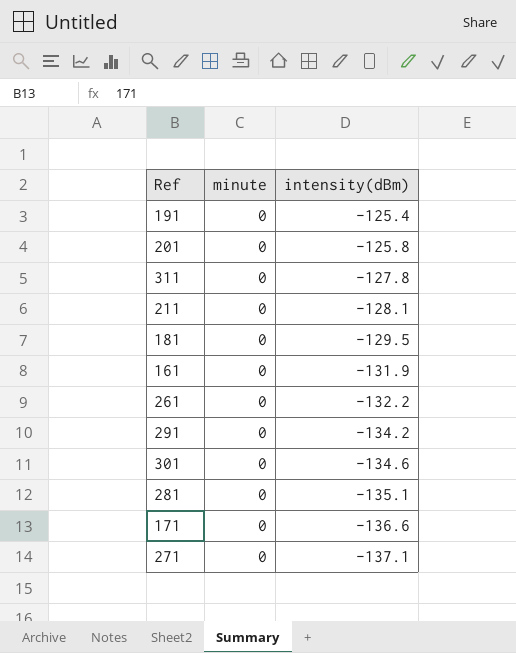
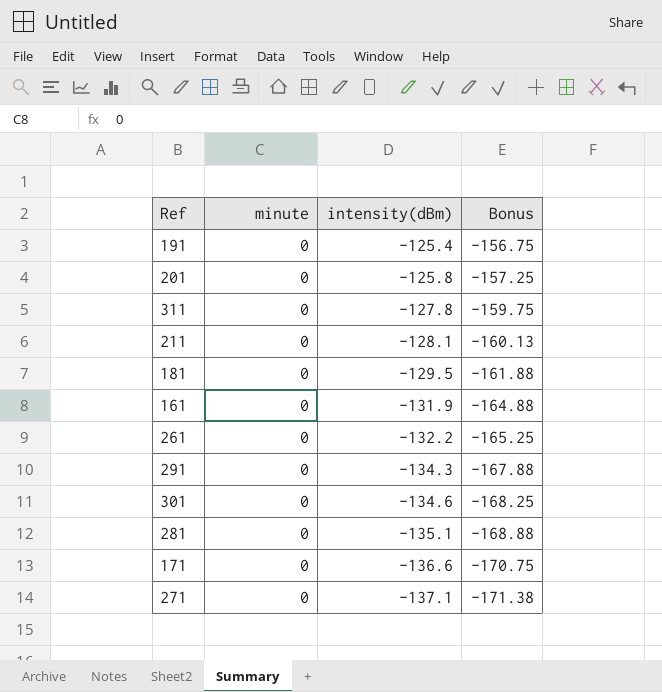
column Bonus | formula: none -> [intensity(dBm)] * 1.25
291 | intensity(dBm): -134.2 -> -134.3

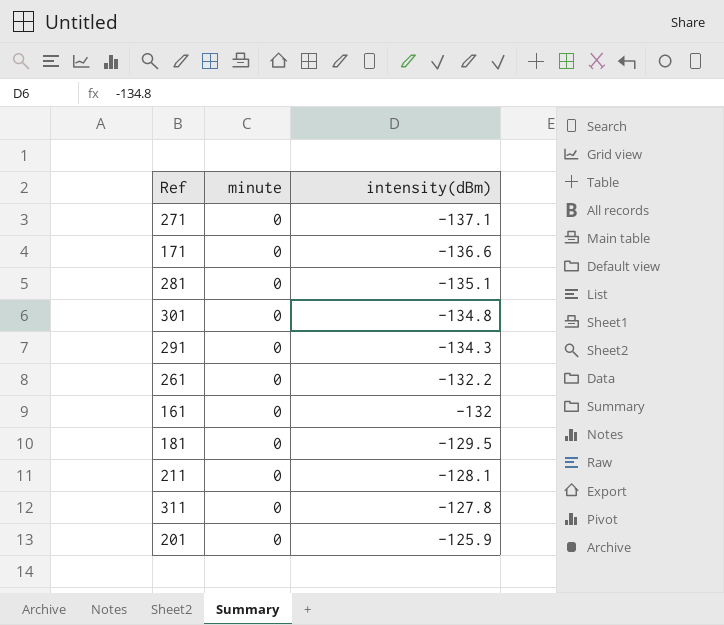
row order: intensity(dBm) descending -> intensity(dBm) ascending
column Bonus | formula: [intensity(dBm)] * 1.25 -> none
row 191: 0 | -125.4 | -156.75 -> none
301 | intensity(dBm): -134.6 -> -134.8
161 | intensity(dBm): -131.9 -> -132
201 | intensity(dBm): -125.8 -> -125.9

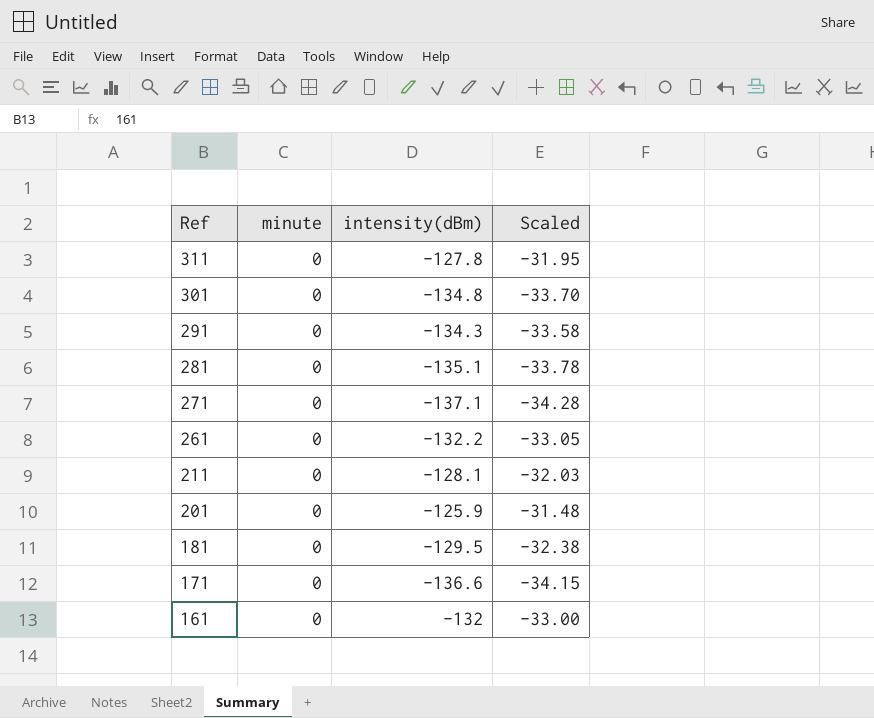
row order: intensity(dBm) ascending -> Ref descending
column Scaled | formula: none -> [intensity(dBm)] * 0.25

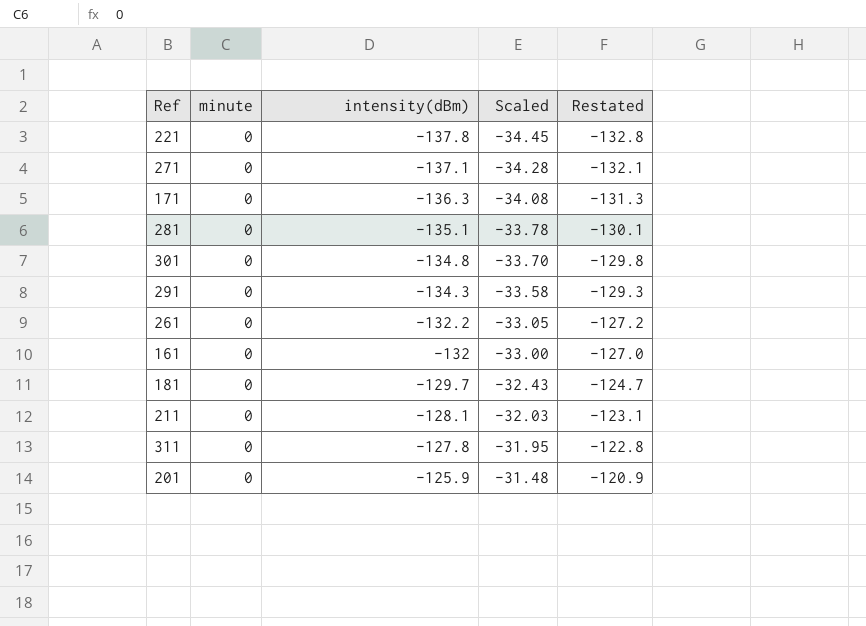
row order: Ref descending -> intensity(dBm) ascending
column Restated | formula: none -> [intensity(dBm)] + 5
row 221: none -> 0 | -137.8 | -34.45 | -132.8
171 | intensity(dBm): -136.6 -> -136.3
171 | Scaled: -34.15 -> -34.08
181 | intensity(dBm): -129.5 -> -129.7
181 | Scaled: -32.38 -> -32.43

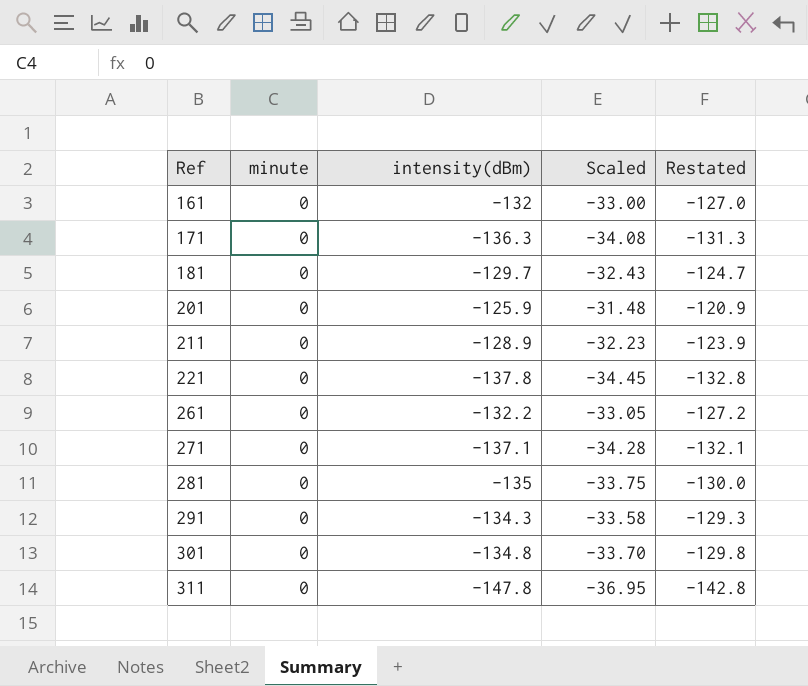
row order: intensity(dBm) ascending -> Ref ascending
211 | intensity(dBm): -128.1 -> -128.9
211 | Scaled: -32.03 -> -32.23
211 | Restated: -123.1 -> -123.9
281 | intensity(dBm): -135.1 -> -135
281 | Scaled: -33.78 -> -33.75
281 | Restated: -130.1 -> -130.0
311 | intensity(dBm): -127.8 -> -147.8
311 | Scaled: -31.95 -> -36.95
311 | Restated: -122.8 -> -142.8

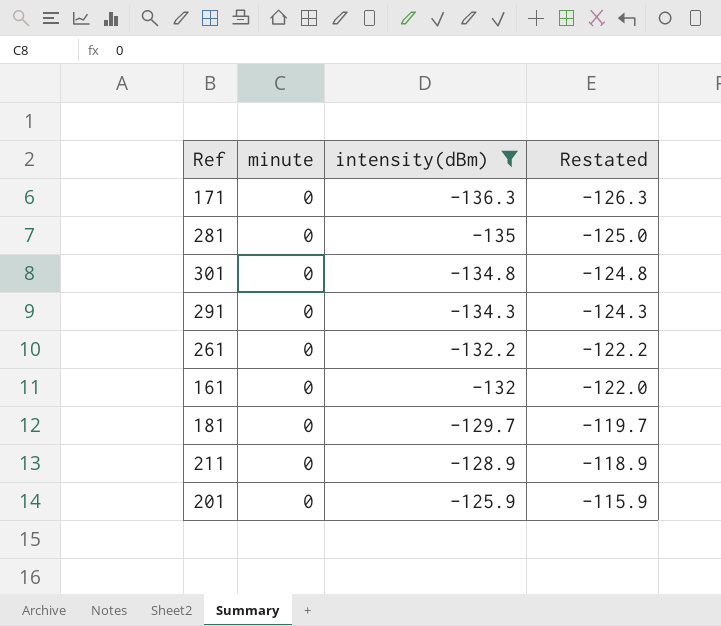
filter: none -> intensity(dBm) >= -136.3
row order: Ref ascending -> intensity(dBm) ascending
column Scaled | formula: [intensity(dBm)] * 0.25 -> none
column Restated | formula: [intensity(dBm)] + 5 -> [intensity(dBm)] + 10

